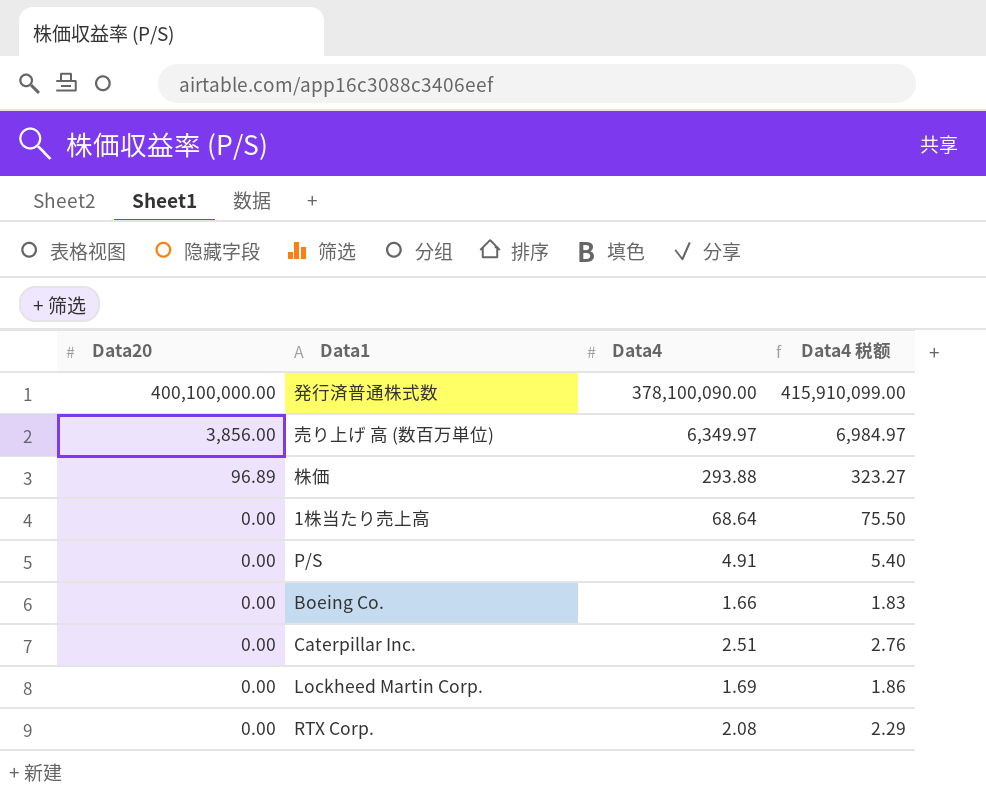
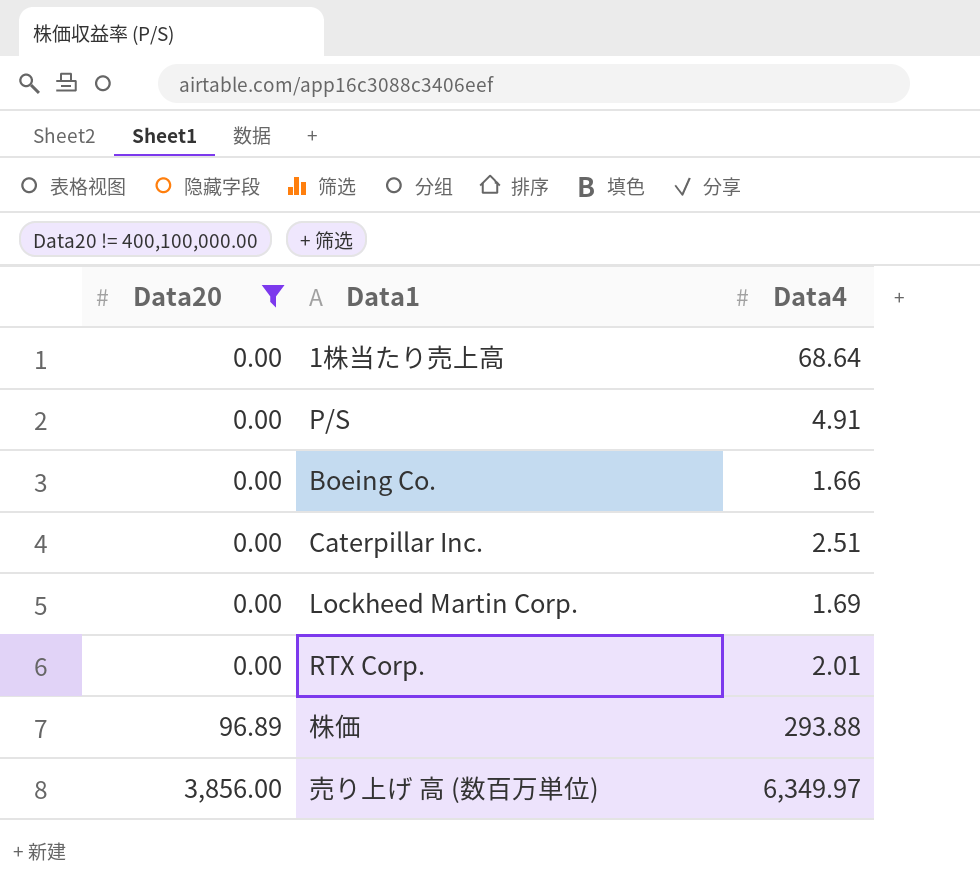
filter: none -> Data20 != 400,100,000.00
row order: Data20 descending -> Data20 ascending
column Data4 税额 | formula: [Data4] * 1.1 -> none
RTX Corp. | Data4: 2.08 -> 2.01

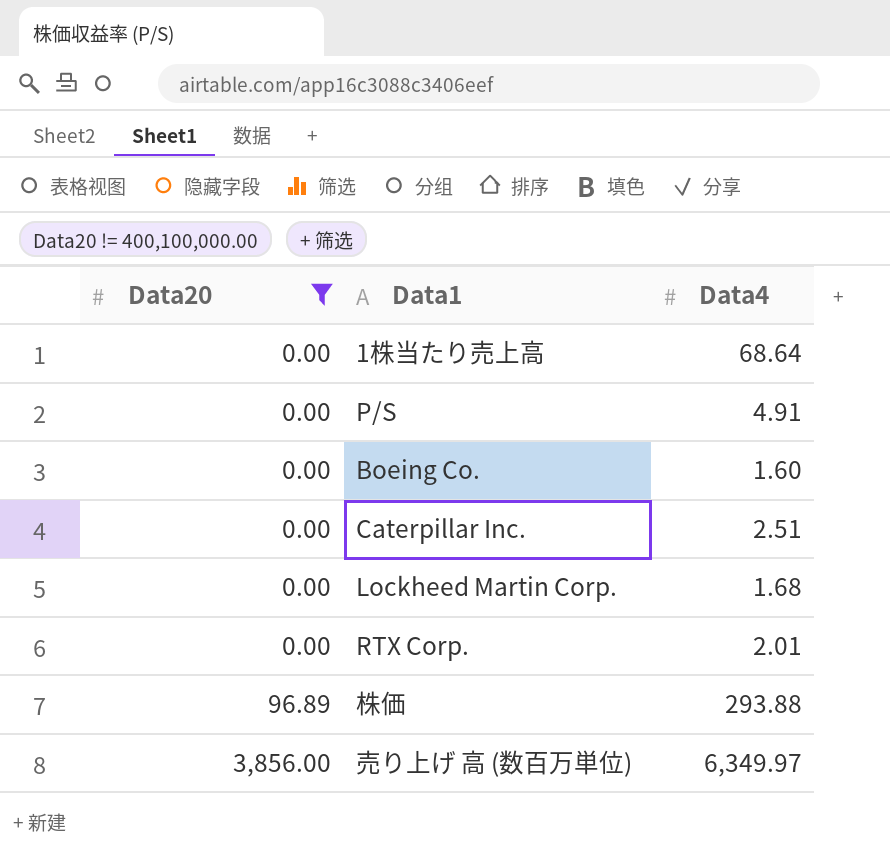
Boeing Co. | Data4: 1.66 -> 1.60
Lockheed Martin Corp. | Data4: 1.69 -> 1.68

